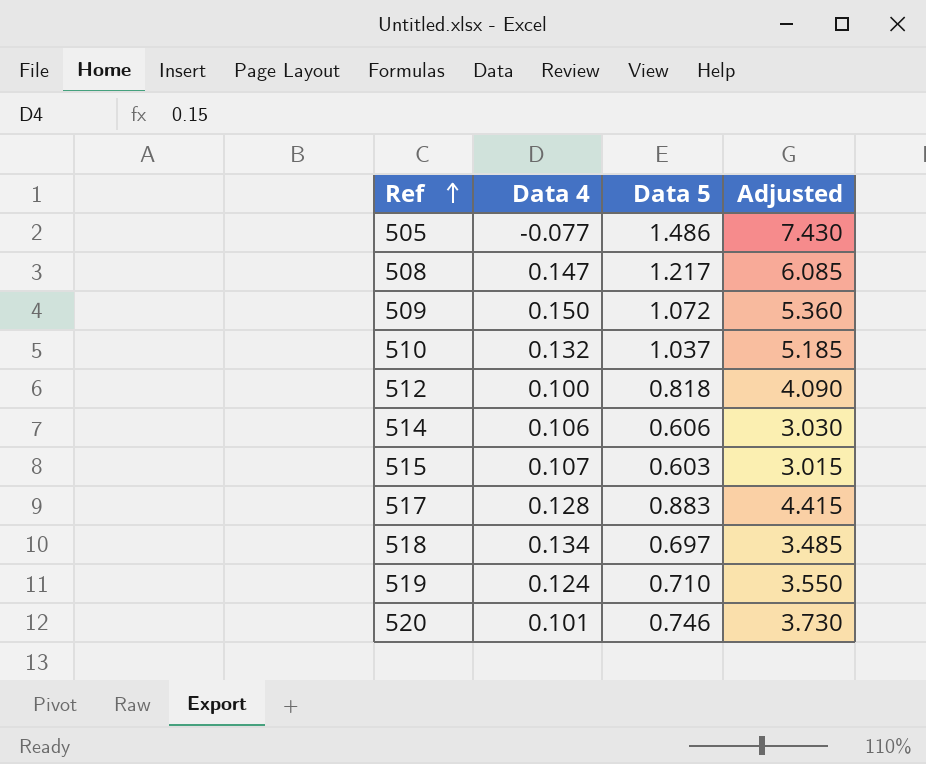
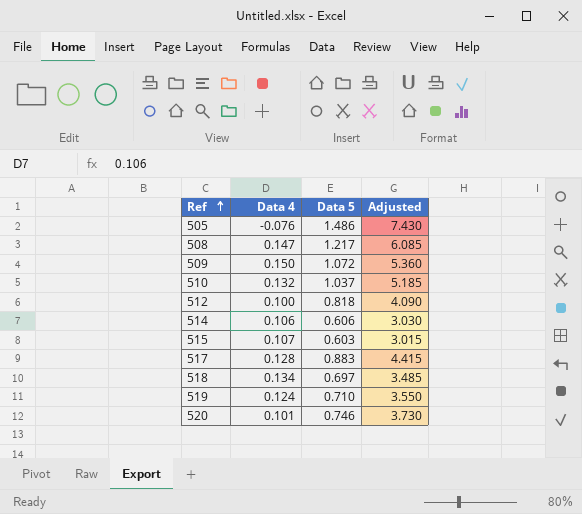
505 | Data 4: -0.077 -> -0.076

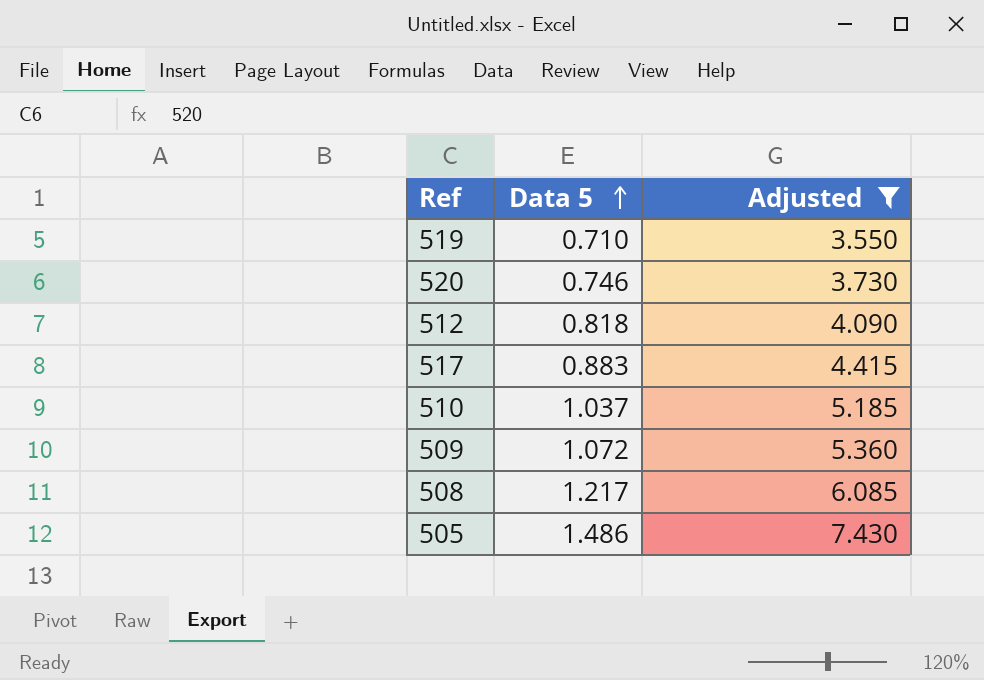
filter: none -> Adjusted >= 3.550
row order: Ref ascending -> Data 5 ascending
column Data 4 | position: 2 -> none

